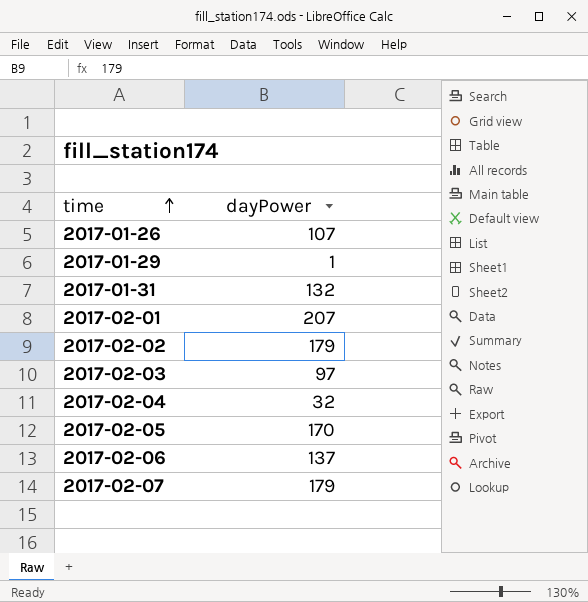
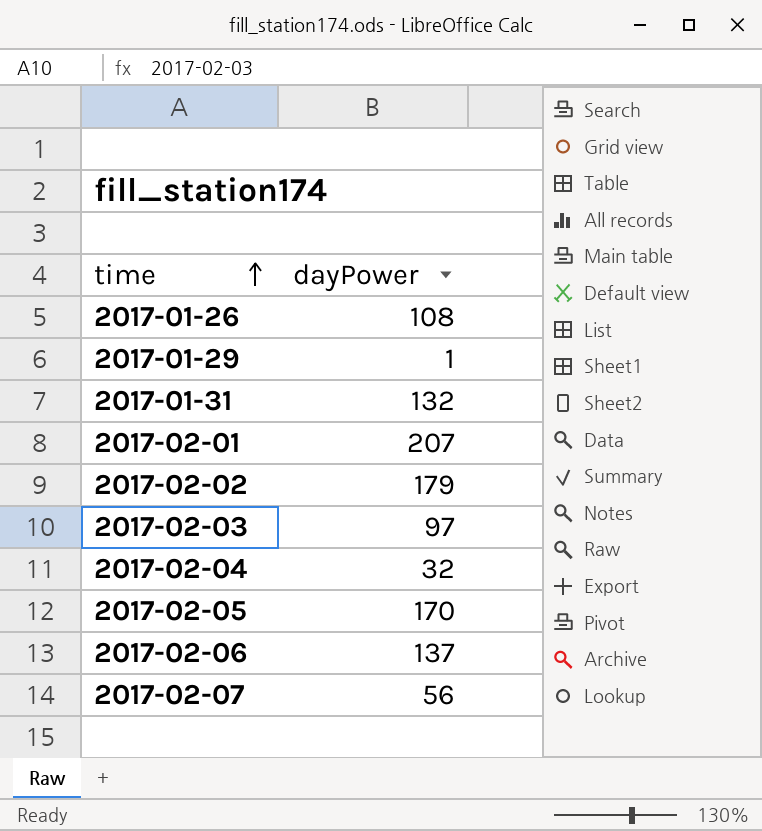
2017-01-26 | dayPower: 107 -> 108
2017-02-07 | dayPower: 179 -> 56

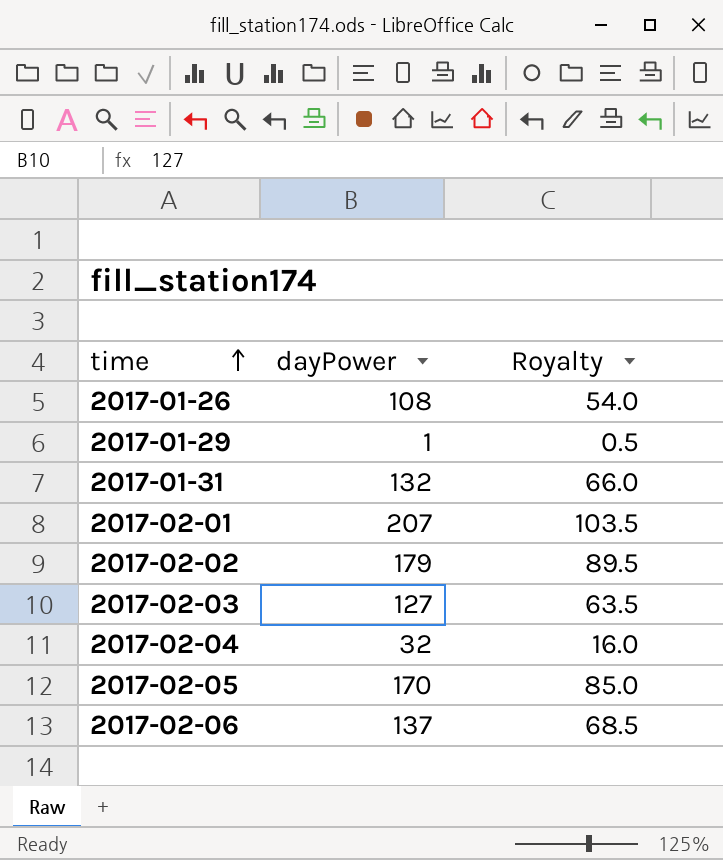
column Royalty | formula: none -> [dayPower] * 0.5
row 2017-02-07: 56 -> none
2017-02-03 | dayPower: 97 -> 127

